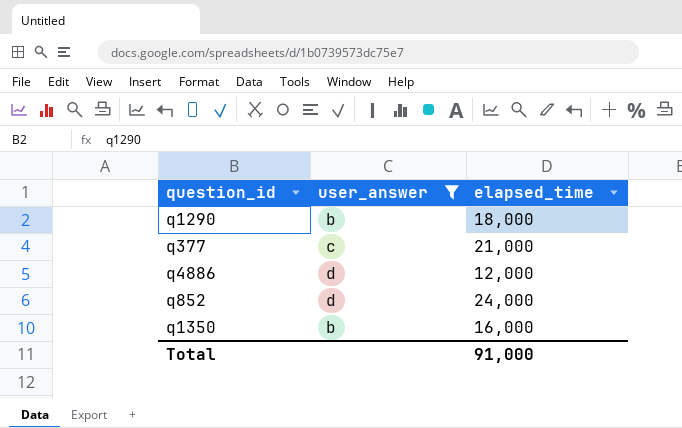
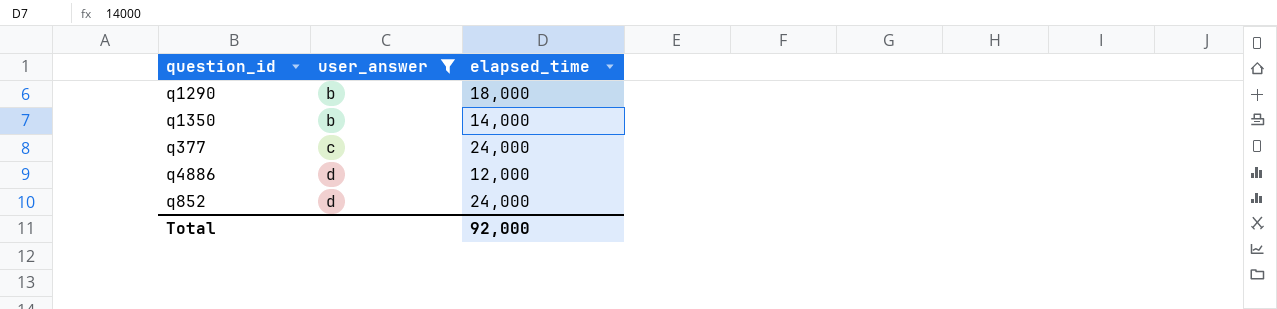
row order: none -> user_answer ascending
q1350 | elapsed_time: 16,000 -> 14,000
q377 | elapsed_time: 21,000 -> 24,000
Total | elapsed_time: 91,000 -> 92,000

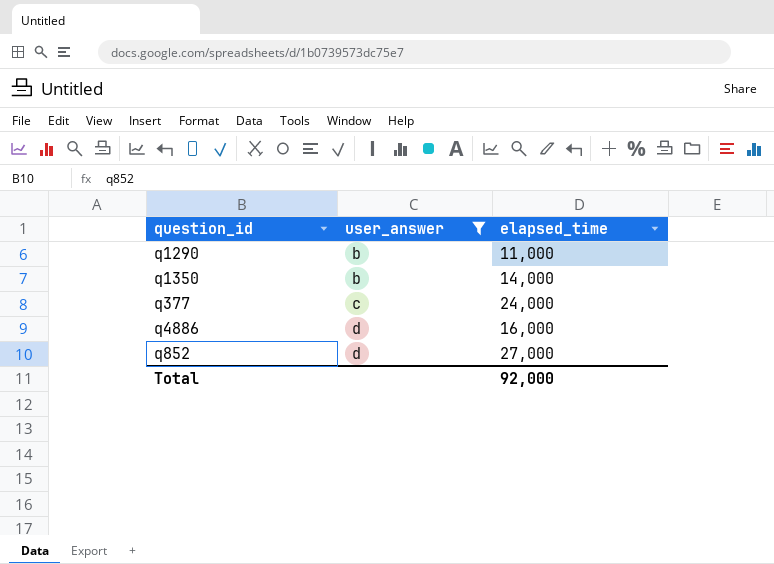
q1290 | elapsed_time: 18,000 -> 11,000
q4886 | elapsed_time: 12,000 -> 16,000
q852 | elapsed_time: 24,000 -> 27,000

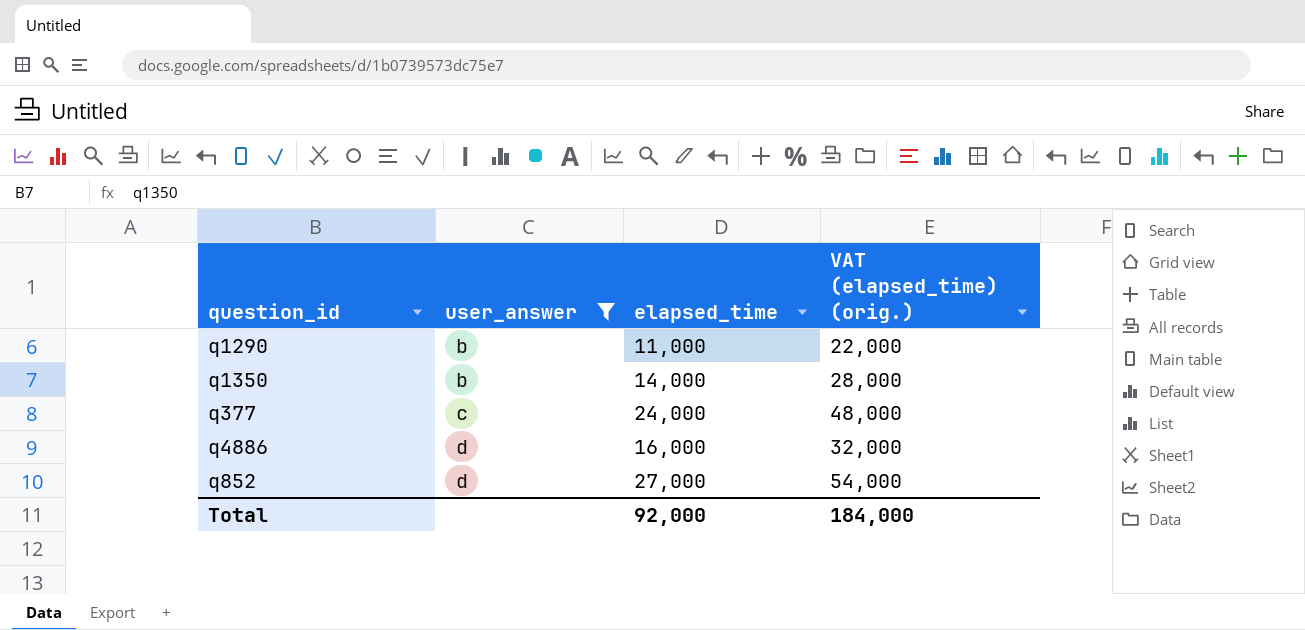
column VAT (elapsed_time) (orig.) | formula: none -> [elapsed_time] * 2

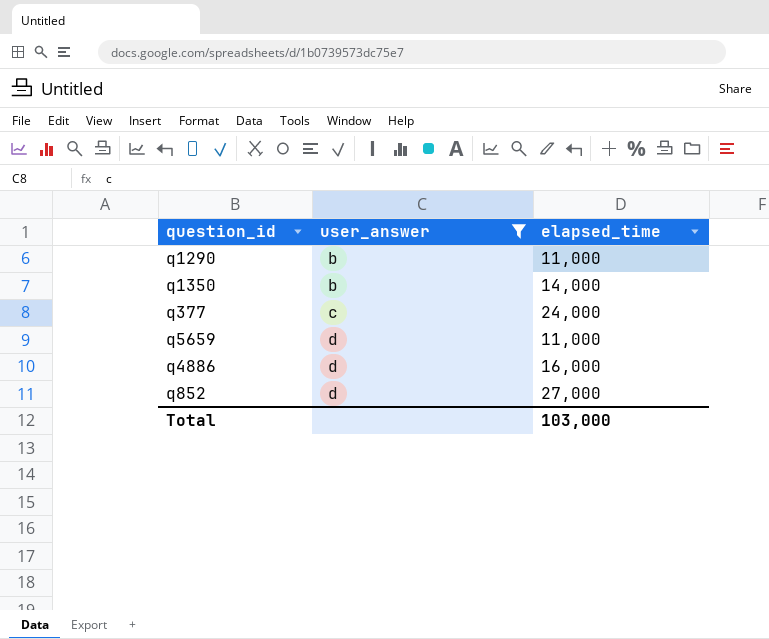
column VAT (elapsed_time) (orig.) | formula: [elapsed_time] * 2 -> none
row q5659: none -> d | 11,000
Total | elapsed_time: 92,000 -> 103,000

